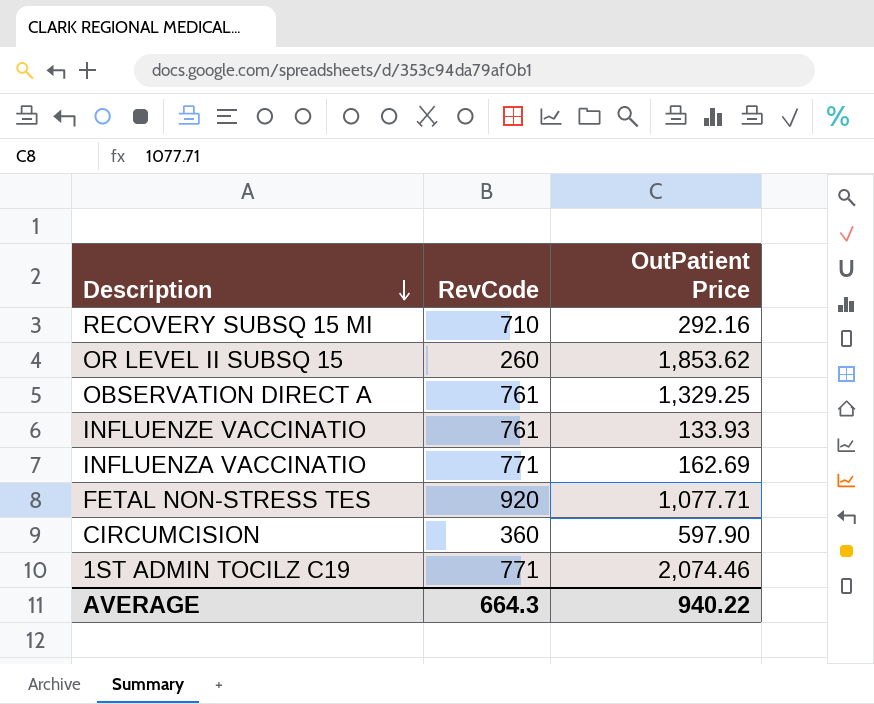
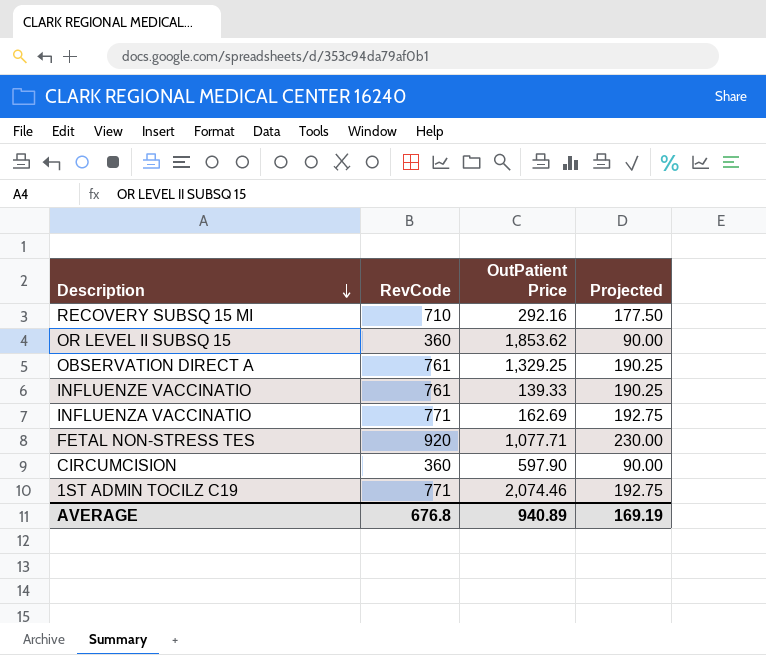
column Projected | formula: none -> [RevCode] * 0.25
OR LEVEL II SUBSQ 15 | RevCode: 260 -> 360
INFLUENZE VACCINATIO | OutPatient Price: 133.93 -> 139.33
AVERAGE | RevCode: 664.3 -> 676.8
AVERAGE | OutPatient Price: 940.22 -> 940.89

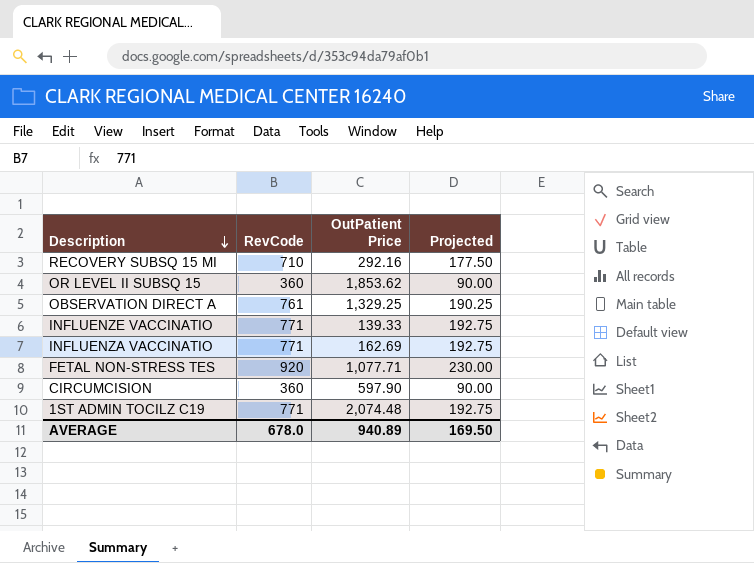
INFLUENZE VACCINATIO | RevCode: 761 -> 771
INFLUENZE VACCINATIO | Projected: 190.25 -> 192.75
1ST ADMIN TOCILZ C19 | OutPatient Price: 2,074.46 -> 2,074.48
AVERAGE | RevCode: 676.8 -> 678.0
AVERAGE | Projected: 169.19 -> 169.50

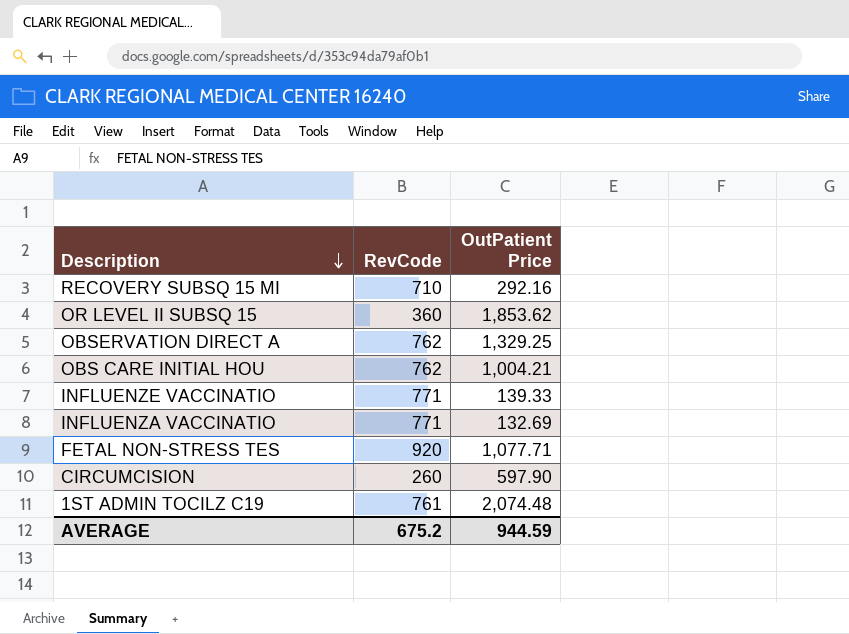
column Projected | formula: [RevCode] * 0.25 -> none
OBSERVATION DIRECT A | RevCode: 761 -> 762
row OBS CARE INITIAL HOU: none -> 762 | 1,004.21
INFLUENZA VACCINATIO | OutPatient Price: 162.69 -> 132.69
CIRCUMCISION | RevCode: 360 -> 260
1ST ADMIN TOCILZ C19 | RevCode: 771 -> 761
AVERAGE | RevCode: 678.0 -> 675.2
AVERAGE | OutPatient Price: 940.89 -> 944.59

